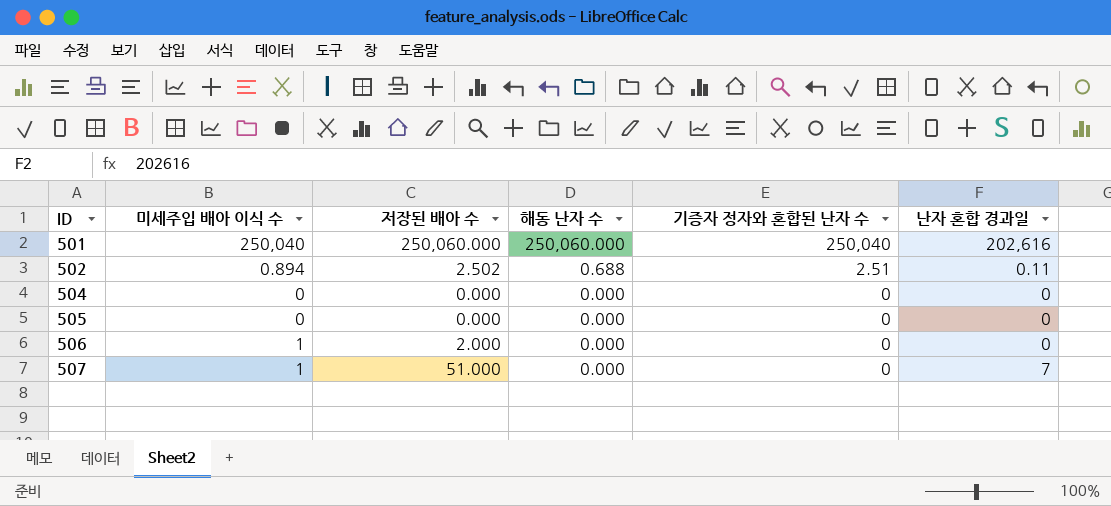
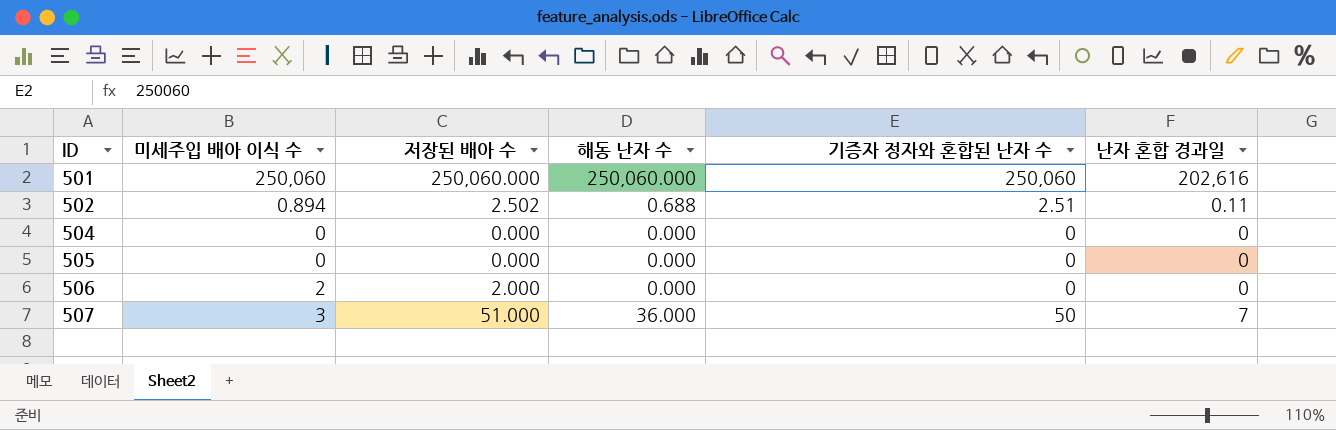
501 | 미세주입 배아 이식 수: 250,040 -> 250,060
501 | 기증자 정자와 혼합된 난자 수: 250,040 -> 250,060
506 | 미세주입 배아 이식 수: 1 -> 2
507 | 미세주입 배아 이식 수: 1 -> 3
507 | 해동 난자 수: 0.000 -> 36.000
507 | 기증자 정자와 혼합된 난자 수: 0 -> 50

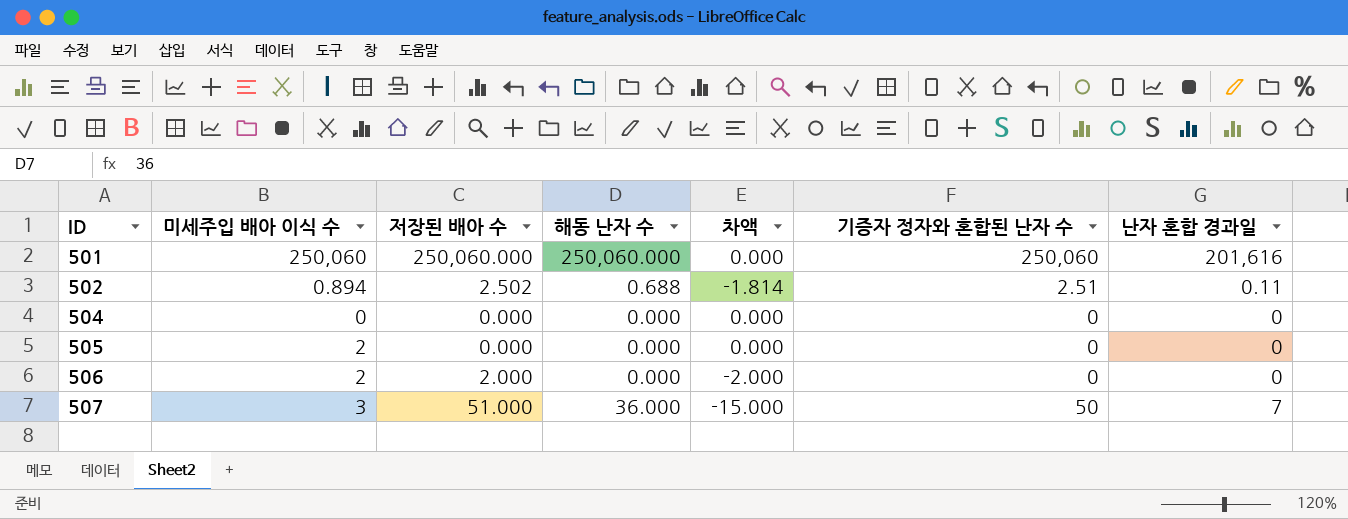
column 차액 | formula: none -> [해동 난자 수] - [저장된 배아 수]
501 | 난자 혼합 경과일: 202,616 -> 201,616
505 | 미세주입 배아 이식 수: 0 -> 2

